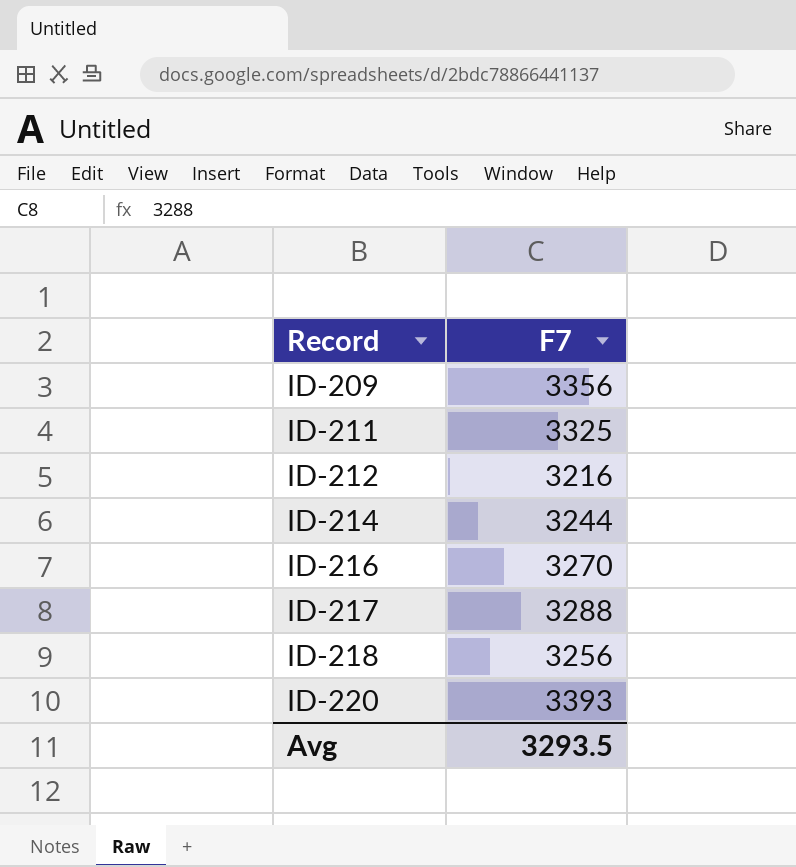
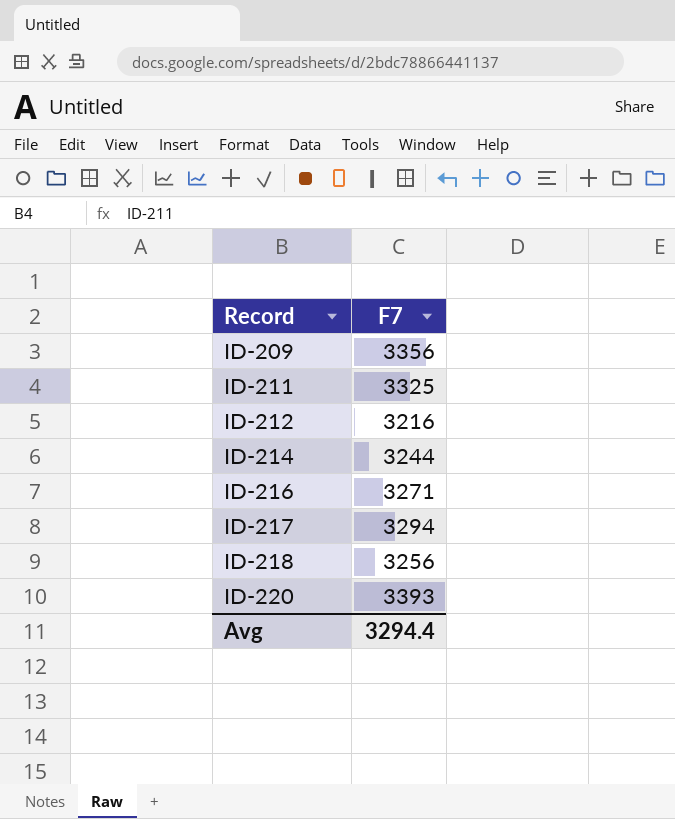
ID-216 | F7: 3270 -> 3271
ID-217 | F7: 3288 -> 3294
Avg | F7: 3293.5 -> 3294.4

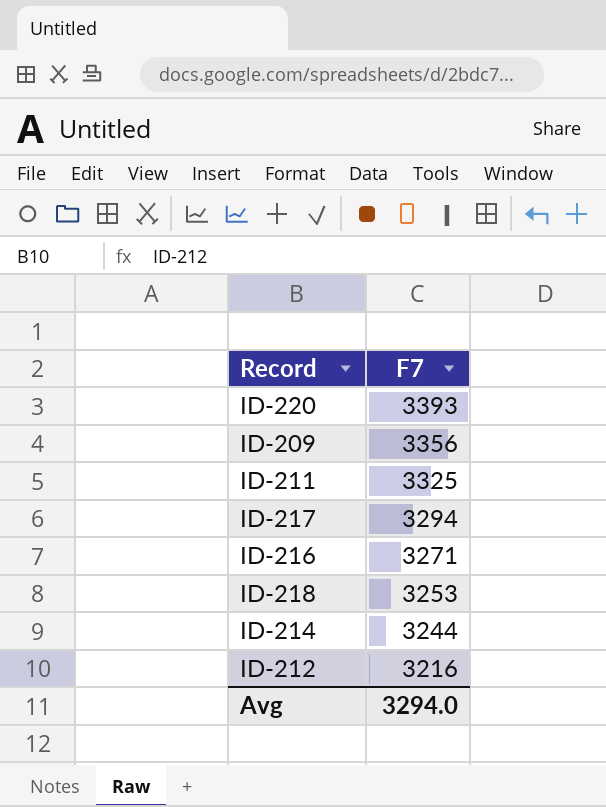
row order: Record ascending -> F7 descending
ID-218 | F7: 3256 -> 3253
Avg | F7: 3294.4 -> 3294.0

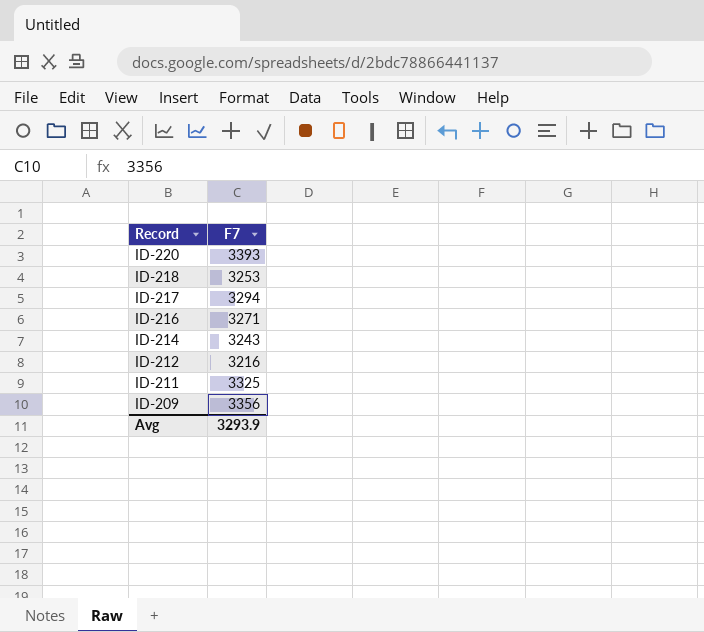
row order: F7 descending -> Record descending
ID-214 | F7: 3244 -> 3243
Avg | F7: 3294.0 -> 3293.9

